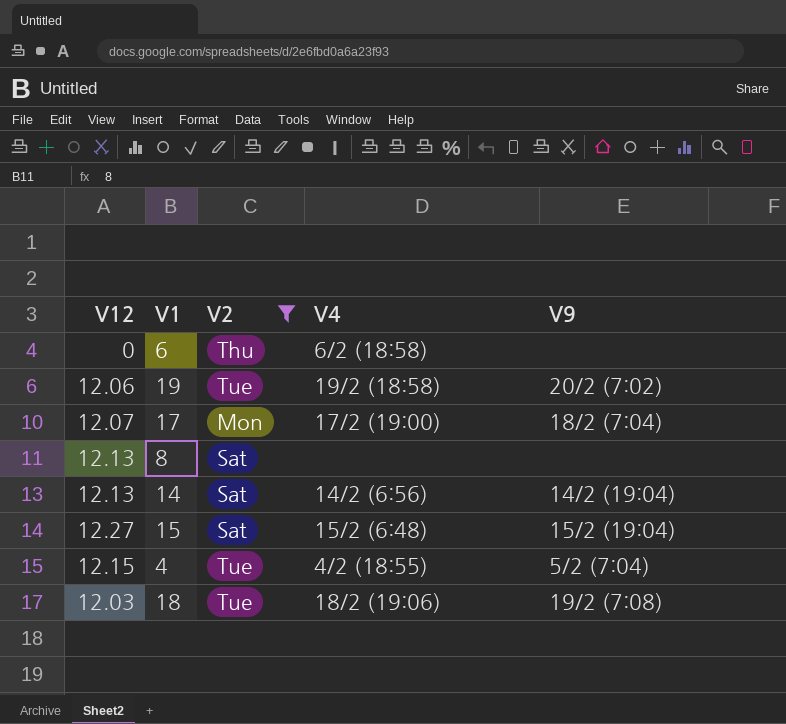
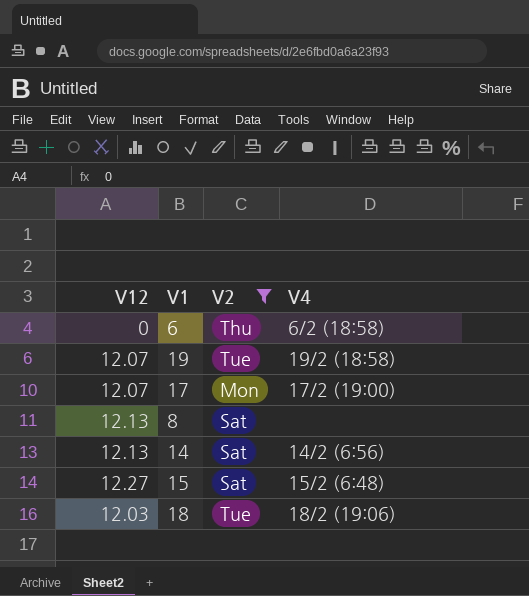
column V9 | position: 5 -> none
row 4: 12.15 | Tue | 4/2 (18:55) | 5/2 (7:04) -> none
19 | V12: 12.06 -> 12.07

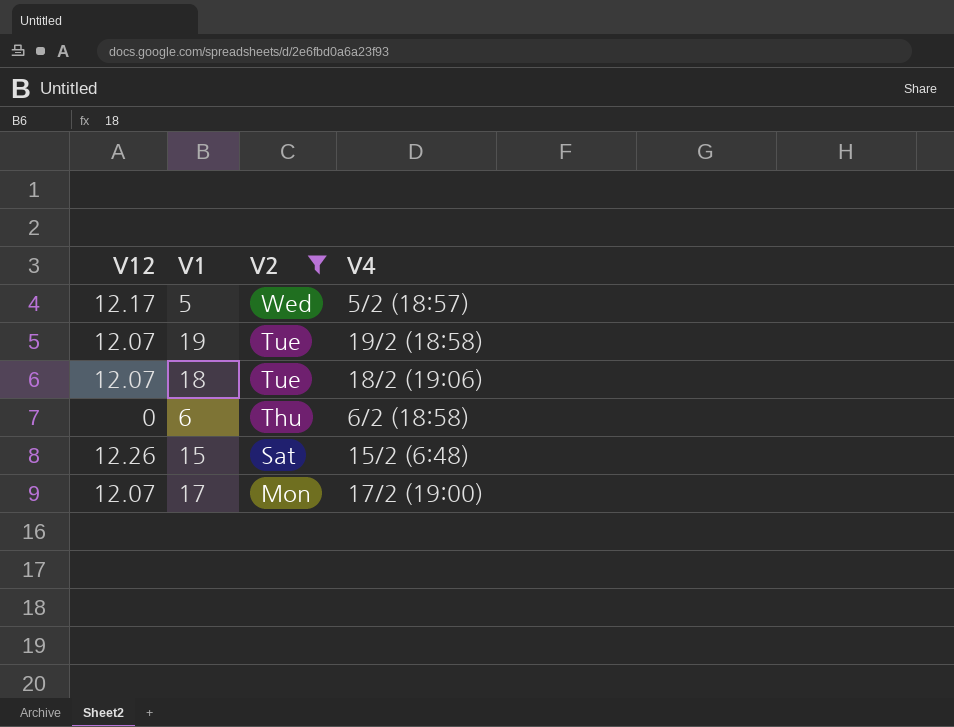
row order: none -> V2 descending
row 8: 12.13 | Sat | none -> none
row 14: 12.13 | Sat | 14/2 (6:56) -> none
row 5: none -> 12.17 | Wed | 5/2 (18:57)
18 | V12: 12.03 -> 12.07
15 | V12: 12.27 -> 12.26

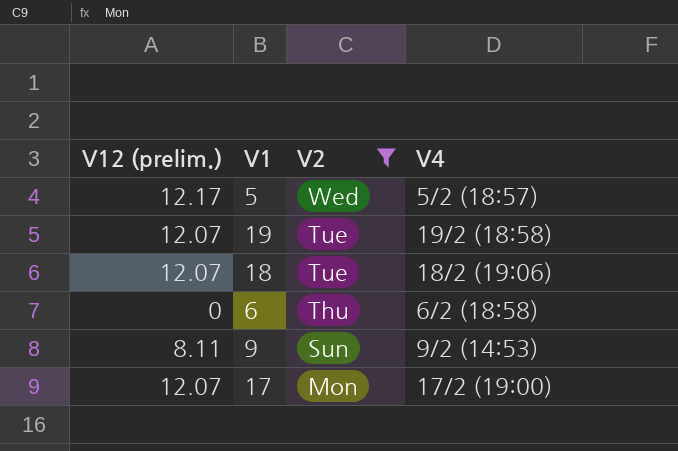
column name: V12 -> V12 (prelim.)
row 15: 12.26 | Sat | 15/2 (6:48) -> none
row 9: none -> 8.11 | Sun | 9/2 (14:53)

